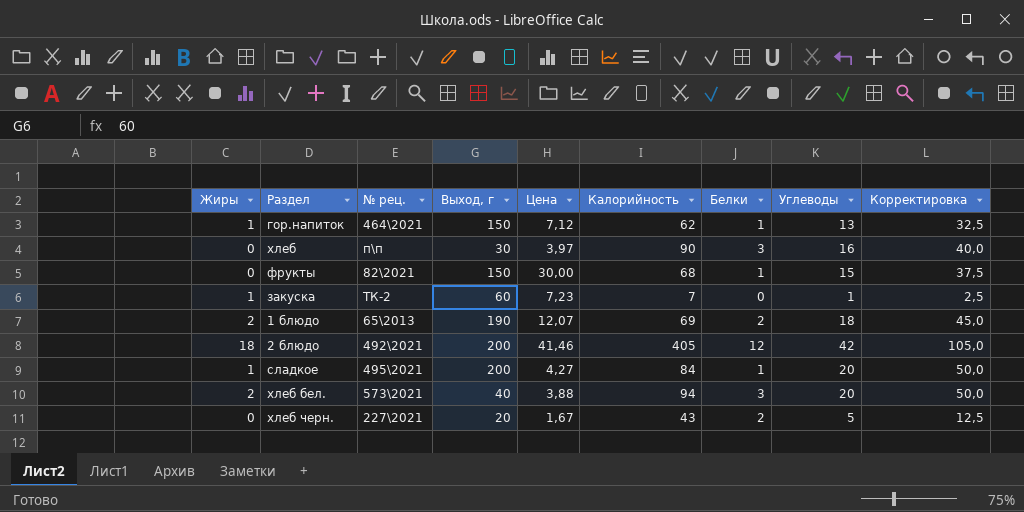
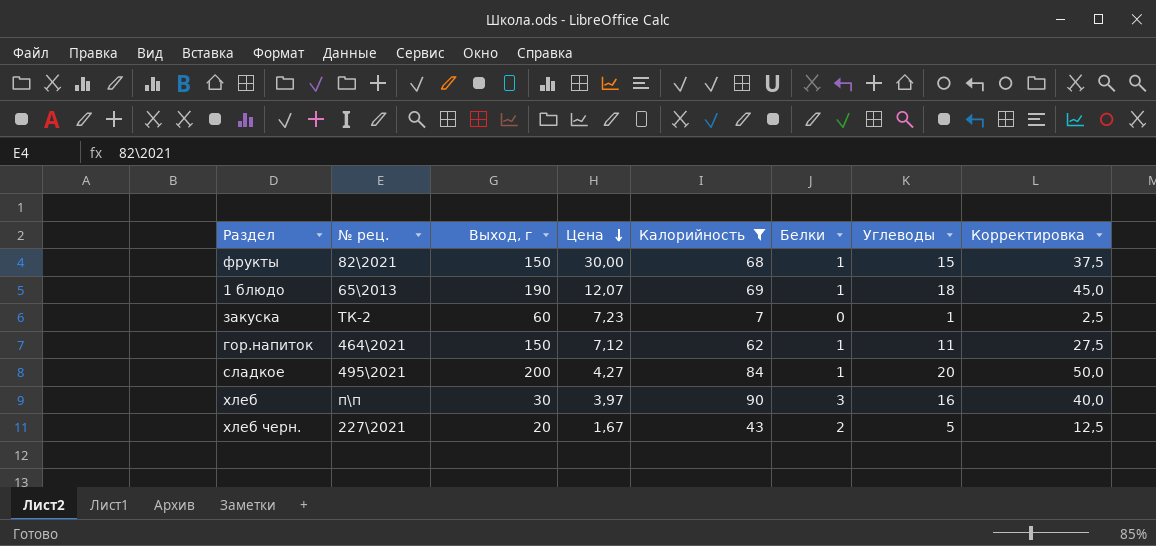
filter: none -> Калорийность <= 90
row order: none -> Цена descending
column Жиры | position: 1 -> none
1 блюдо | Белки: 2 -> 1
гор.напиток | Углеводы: 13 -> 11
гор.напиток | Корректировка: 32,5 -> 27,5

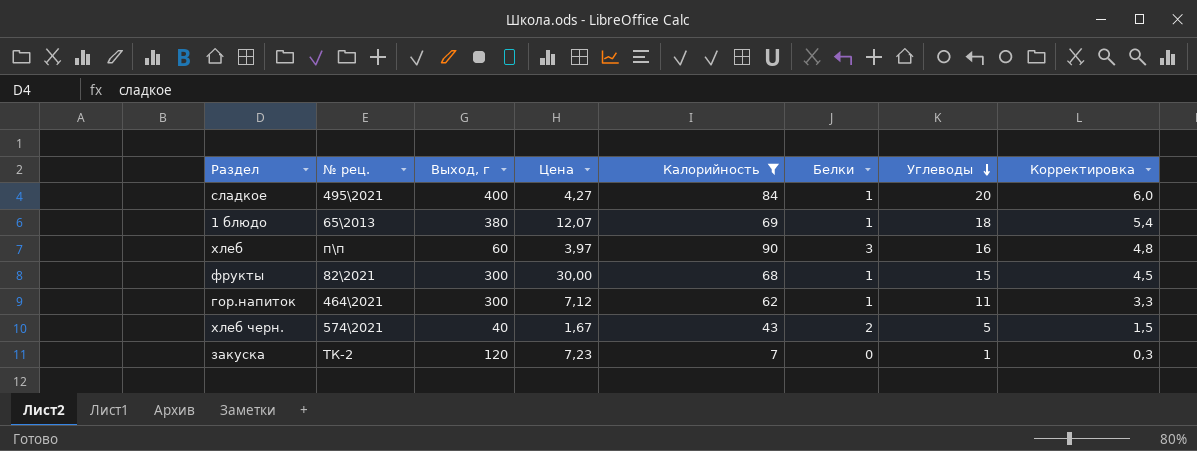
row order: Цена descending -> Углеводы descending
column Корректировка | formula: [Углеводы] * 2,5 -> [Углеводы] * 0,3
сладкое | Выход, г: 200 -> 400
1 блюдо | Выход, г: 190 -> 380
хлеб | Выход, г: 30 -> 60
фрукты | Выход, г: 150 -> 300
гор.напиток | Выход, г: 150 -> 300
хлеб черн. | № рец.: 227\2021 -> 574\2021
хлеб черн. | Выход, г: 20 -> 40
закуска | Выход, г: 60 -> 120

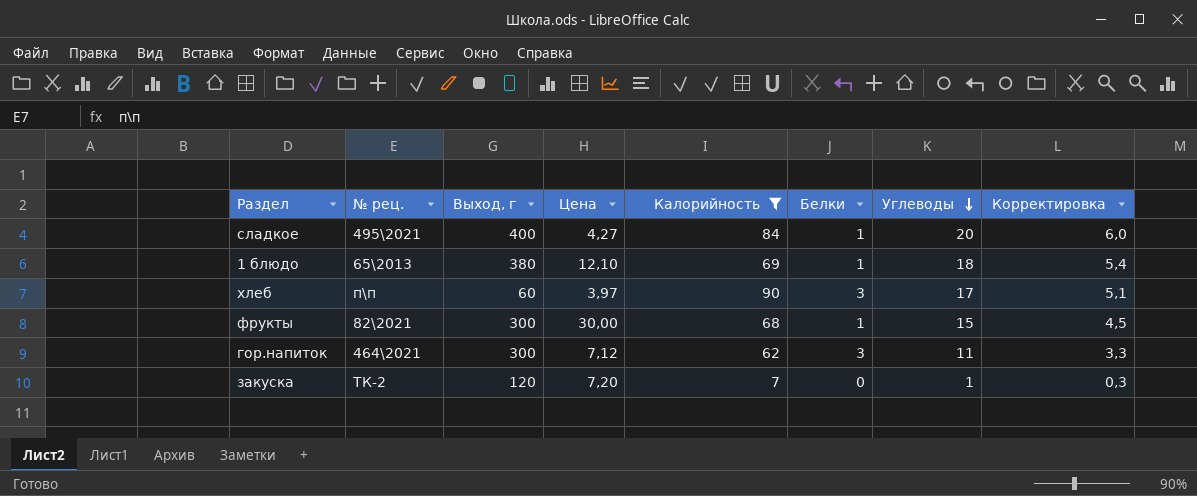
row хлеб черн.: 574\2021 | 40 | 1,67 | 43 | 2 | 5 | 1,5 -> none
1 блюдо | Цена: 12,07 -> 12,10
хлеб | Углеводы: 16 -> 17
хлеб | Корректировка: 4,8 -> 5,1
гор.напиток | Белки: 1 -> 3
закуска | Цена: 7,23 -> 7,20

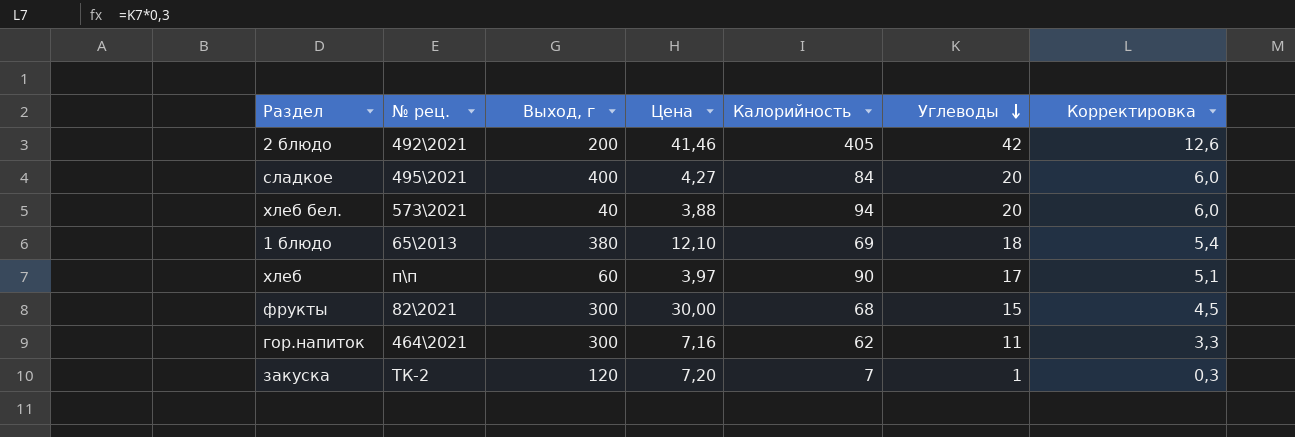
filter: Калорийность <= 90 -> none
column Белки | position: 6 -> none
гор.напиток | Цена: 7,12 -> 7,16

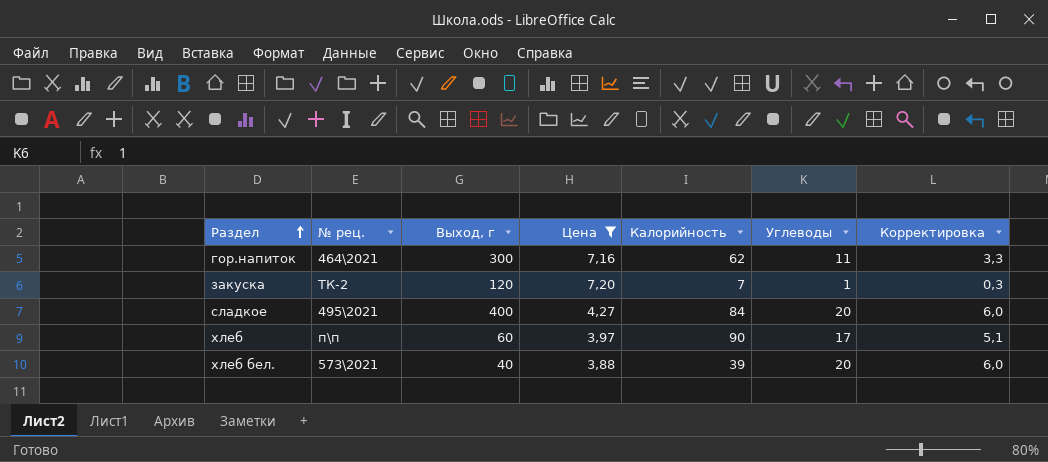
filter: none -> Цена <= 7,20
row order: Углеводы descending -> Раздел ascending
хлеб бел. | Калорийность: 94 -> 39

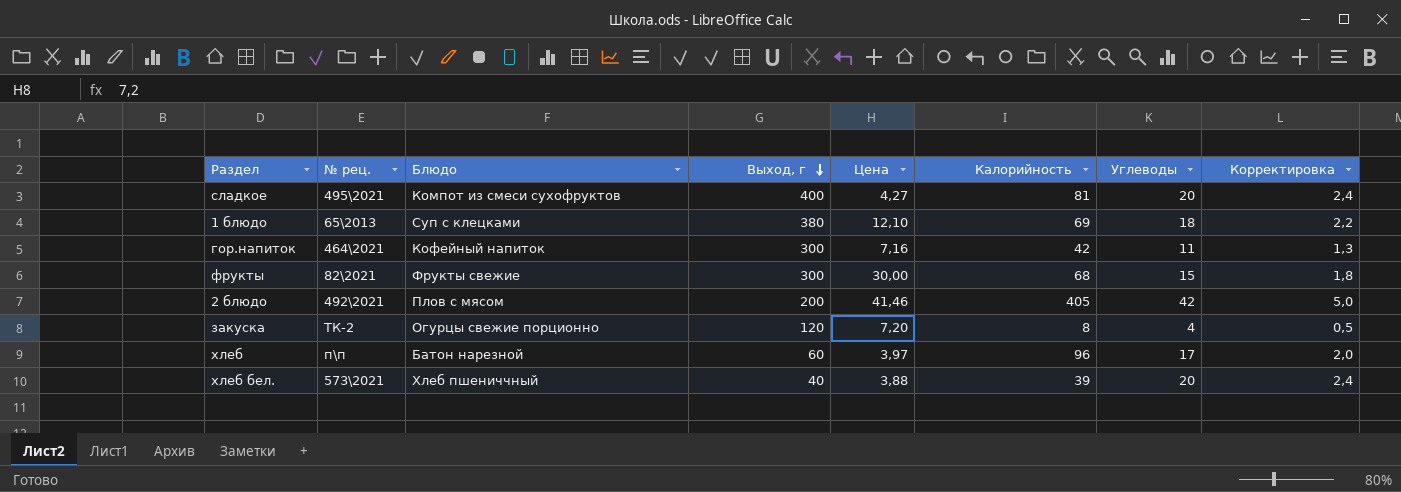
filter: Цена <= 7,20 -> none
row order: Раздел ascending -> Выход, г descending
column Блюдо | position: none -> 3
column Корректировка | formula: [Углеводы] * 0,3 -> [Углеводы] * 0,12
сладкое | Калорийность: 84 -> 81
гор.напиток | Калорийность: 62 -> 42
закуска | Калорийность: 7 -> 8
закуска | Углеводы: 1 -> 4
хлеб | Калорийность: 90 -> 96

